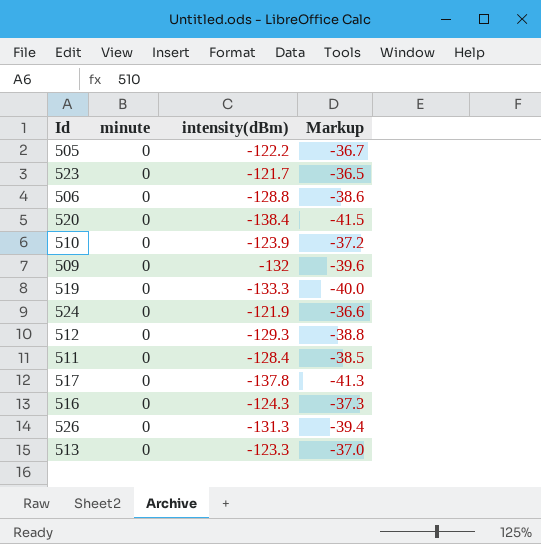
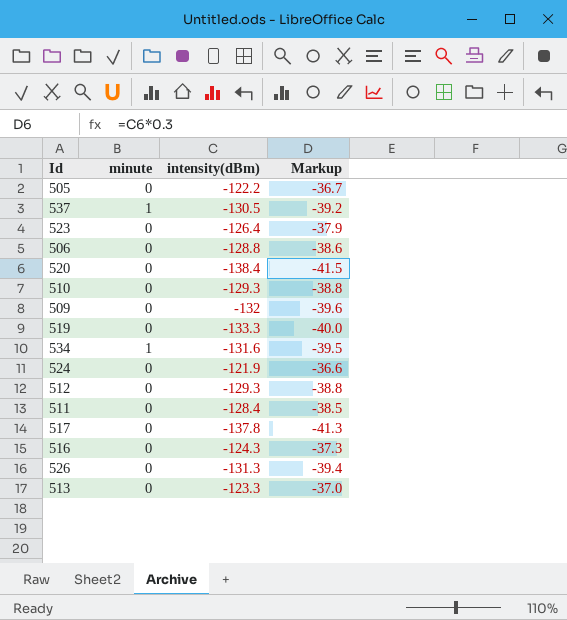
row 537: none -> 1 | -130.5 | -39.2
523 | intensity(dBm): -121.7 -> -126.4
523 | Markup: -36.5 -> -37.9
510 | intensity(dBm): -123.9 -> -129.3
510 | Markup: -37.2 -> -38.8
row 534: none -> 1 | -131.6 | -39.5

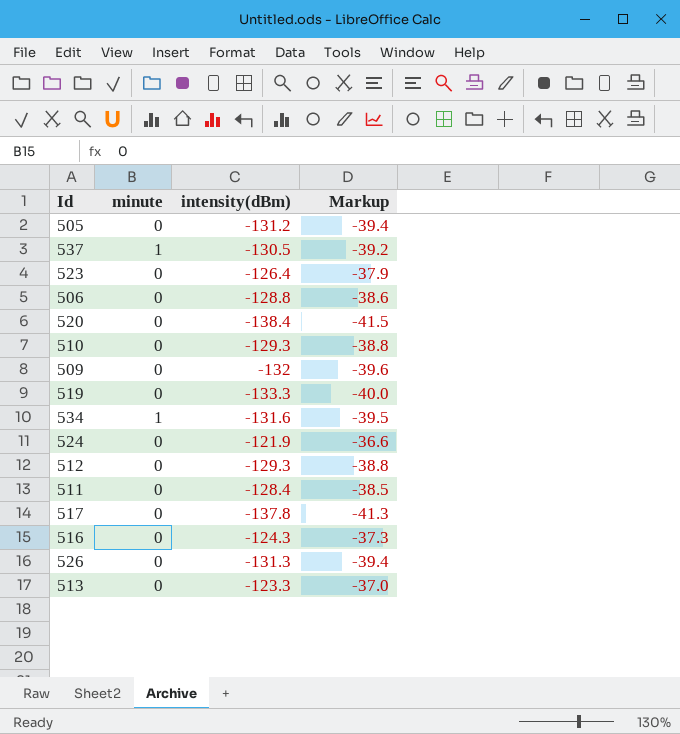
505 | intensity(dBm): -122.2 -> -131.2
505 | Markup: -36.7 -> -39.4

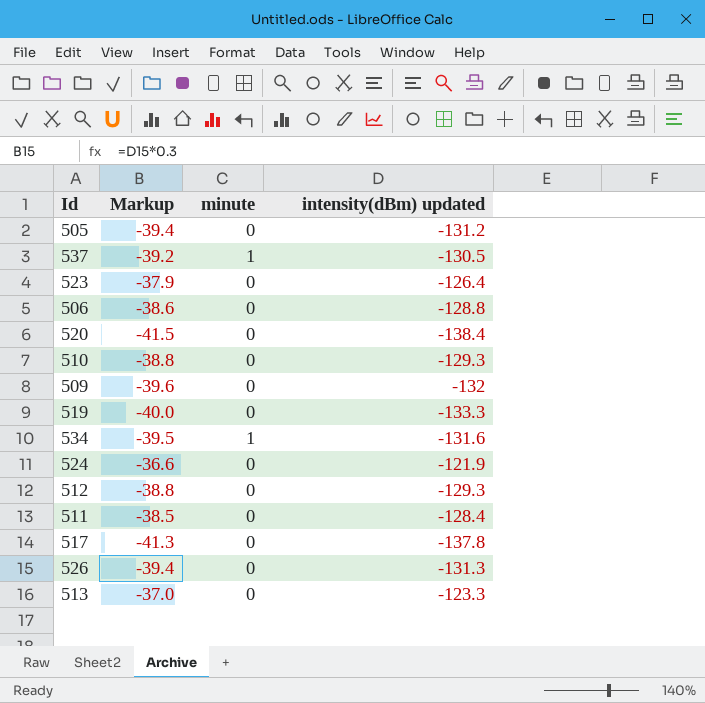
column Markup | position: 4 -> 2
column name: intensity(dBm) -> intensity(dBm) updated
row 516: 0 | -124.3 | -37.3 -> none

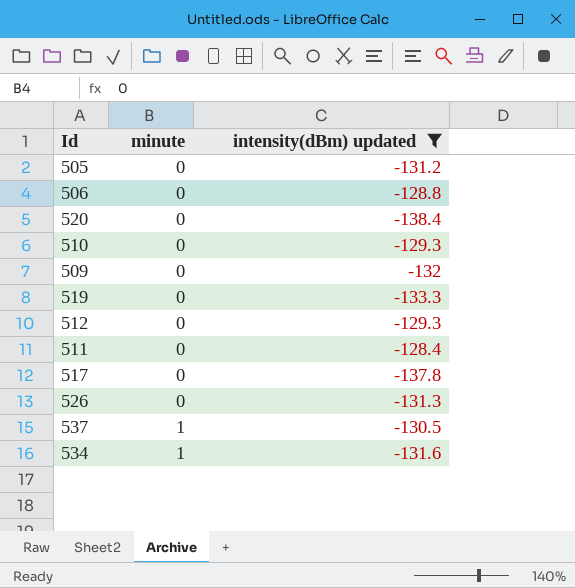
filter: none -> intensity(dBm) updated <= -128.4
row order: none -> minute ascending
column Markup | formula: [intensity(dBm) updated] * 0.3 -> none

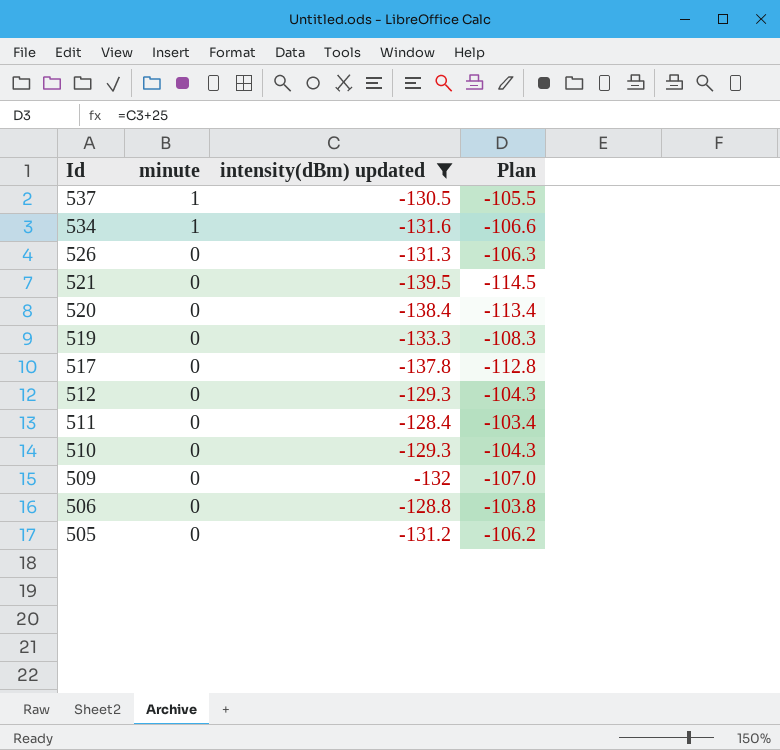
row order: minute ascending -> Id descending
column Plan | formula: none -> [intensity(dBm) updated] + 25
row 521: none -> 0 | -139.5 | -114.5

